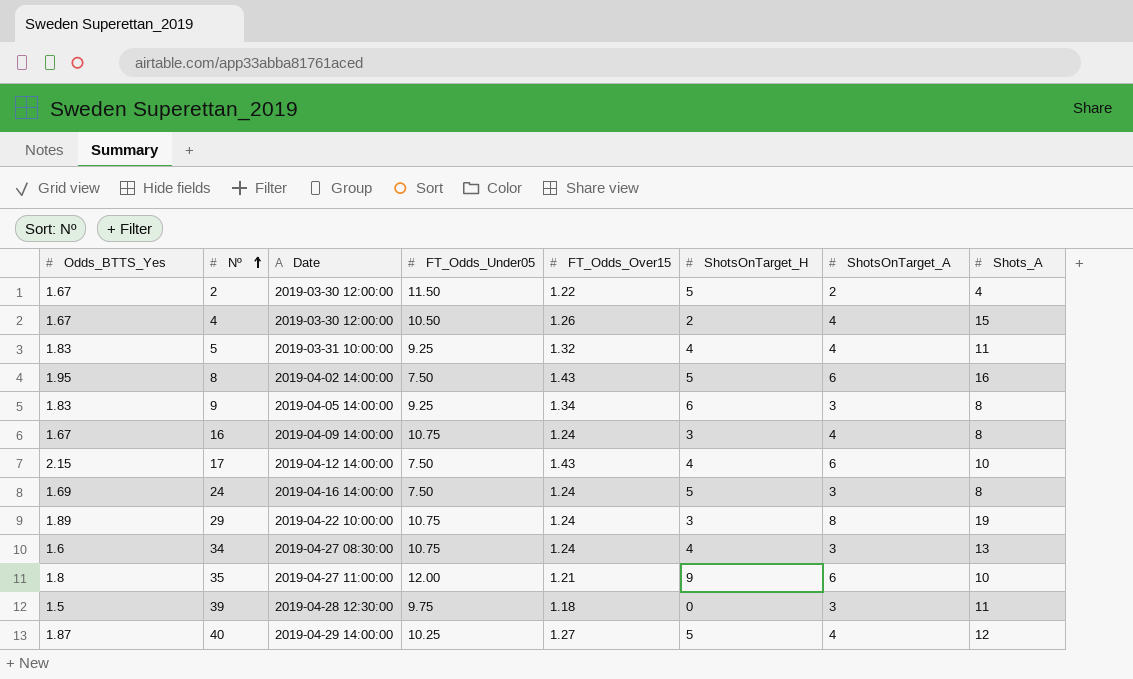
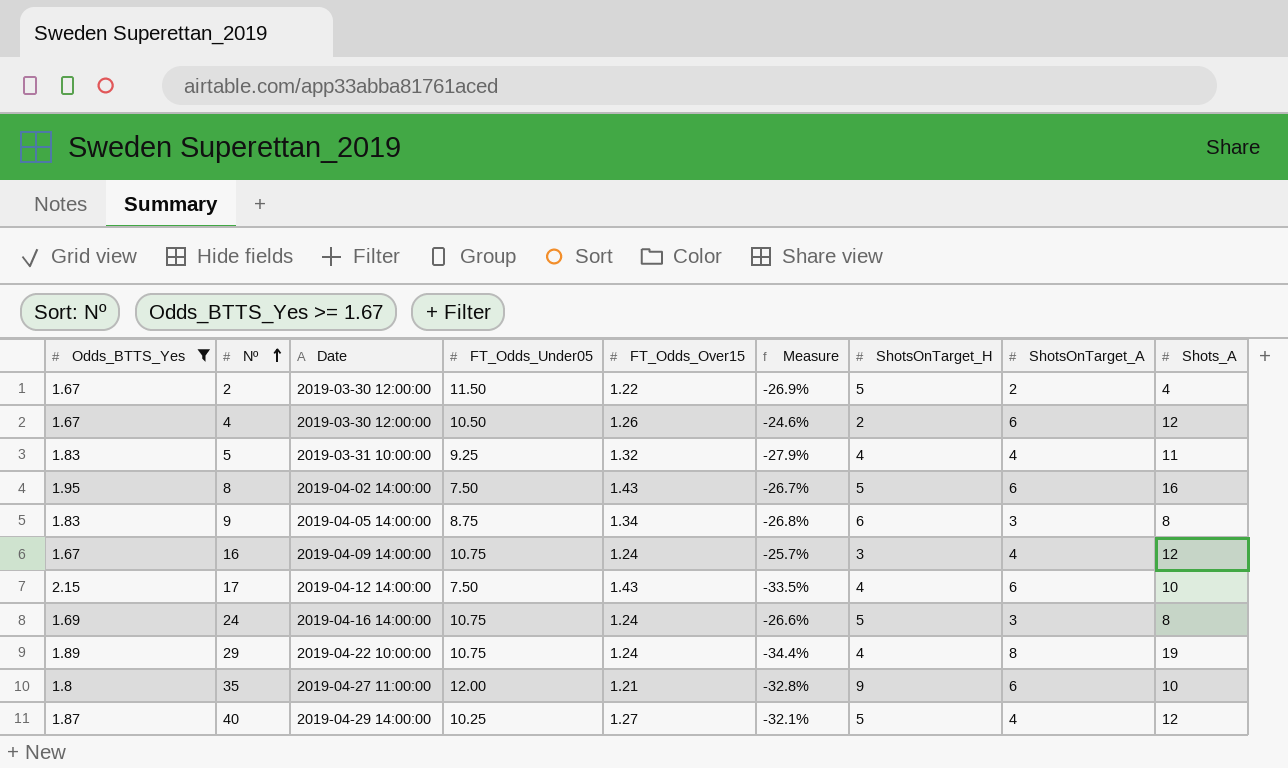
filter: none -> Odds_BTTS_Yes >= 1.67
column Measure | formula: none -> ([FT_Odds_Over15] - [Odds_BTTS_Yes]) / [Odds_BTTS_Yes]
4 | ShotsOnTarget_A: 4 -> 6
4 | Shots_A: 15 -> 12
9 | FT_Odds_Under05: 9.25 -> 8.75
16 | Shots_A: 8 -> 12
24 | FT_Odds_Under05: 7.50 -> 10.75
29 | ShotsOnTarget_H: 3 -> 4

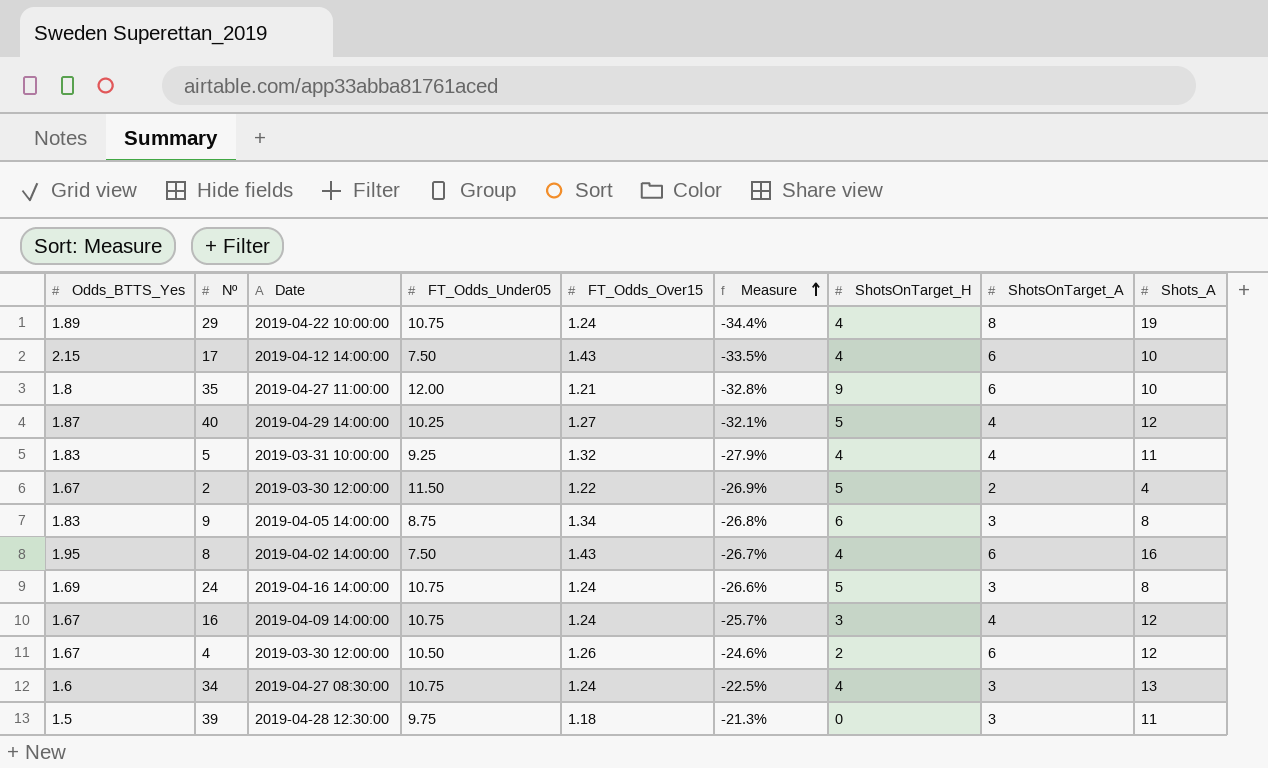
filter: Odds_BTTS_Yes >= 1.67 -> none
row order: Nº ascending -> Measure ascending
8 | ShotsOnTarget_H: 5 -> 4

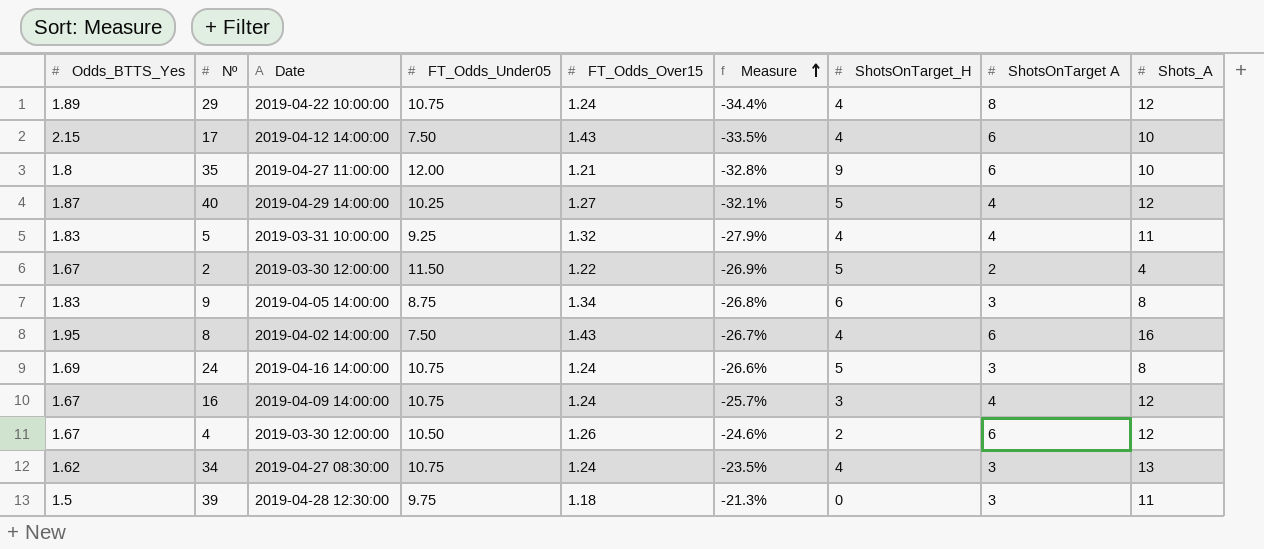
column name: ShotsOnTarget_A -> ShotsOnTarget A
29 | Shots_A: 19 -> 12
34 | Odds_BTTS_Yes: 1.6 -> 1.62
34 | Measure: -22.5% -> -23.5%

